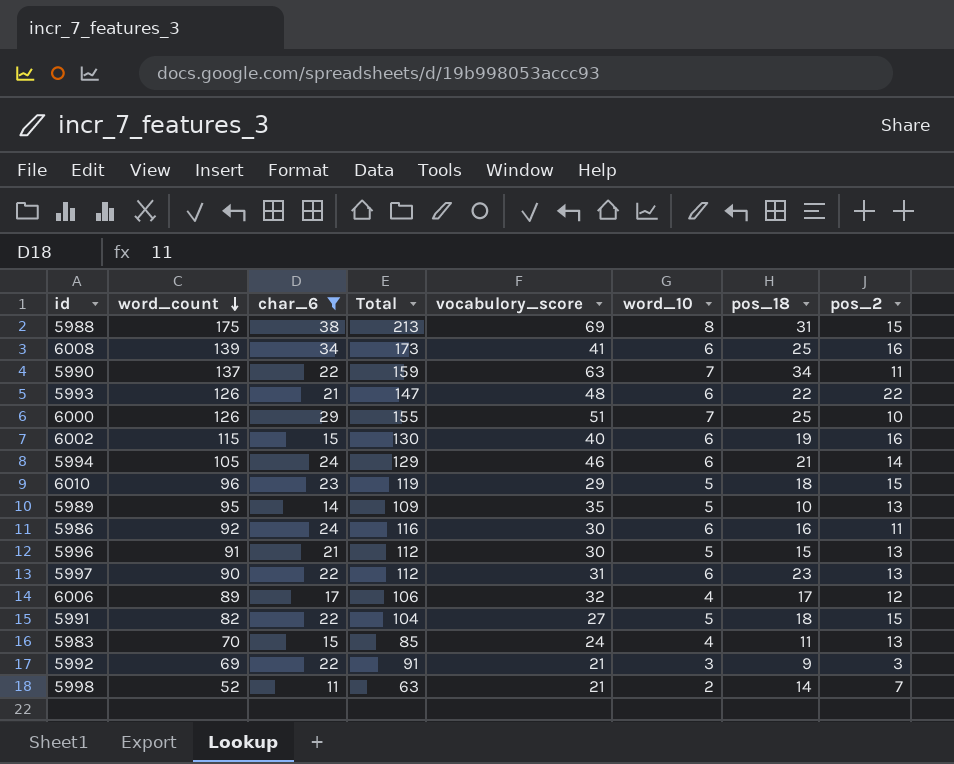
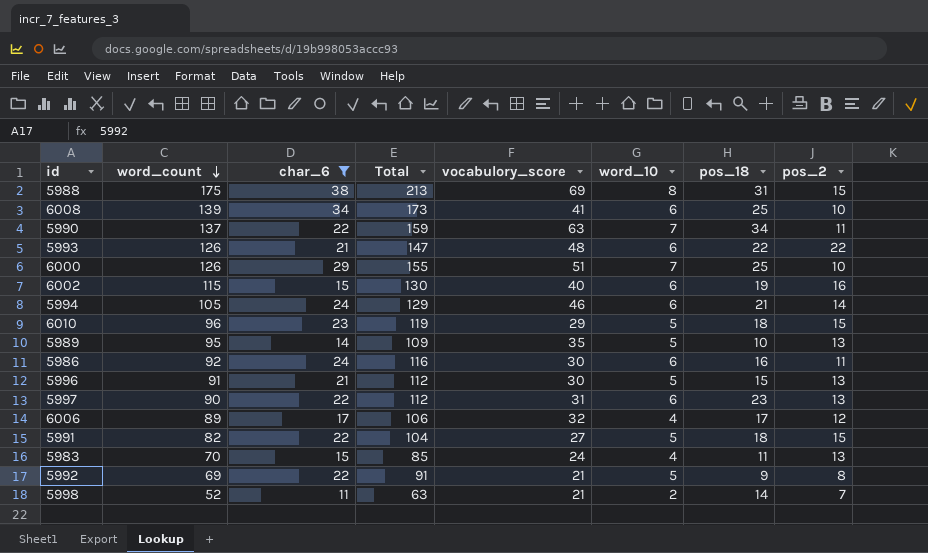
6008 | pos_2: 16 -> 10
5992 | word_10: 3 -> 5
5992 | pos_2: 3 -> 8

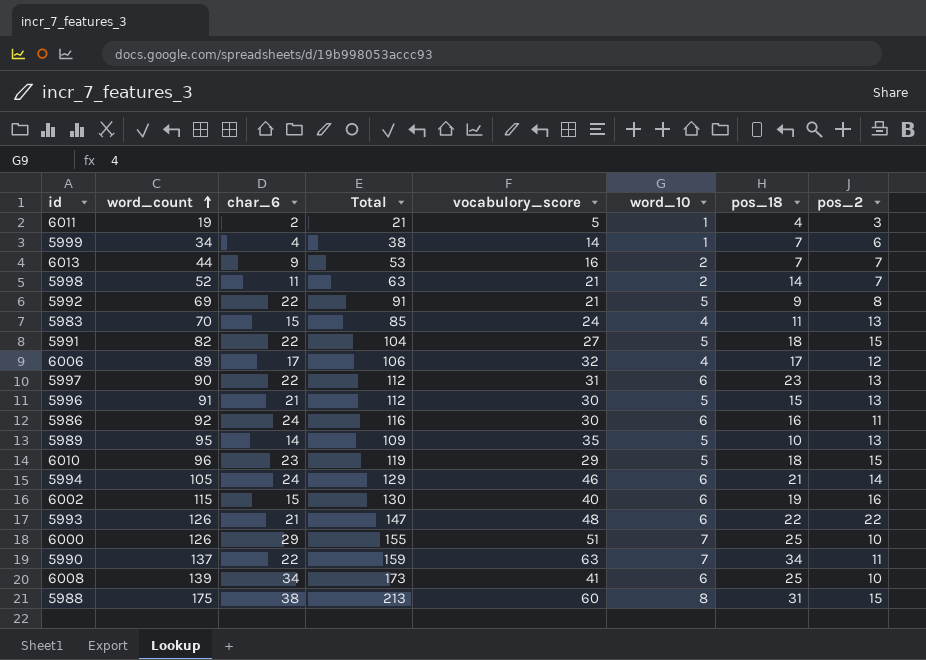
filter: char_6 >= 11 -> none
row order: word_count descending -> word_count ascending
5988 | vocabulory_score: 69 -> 60

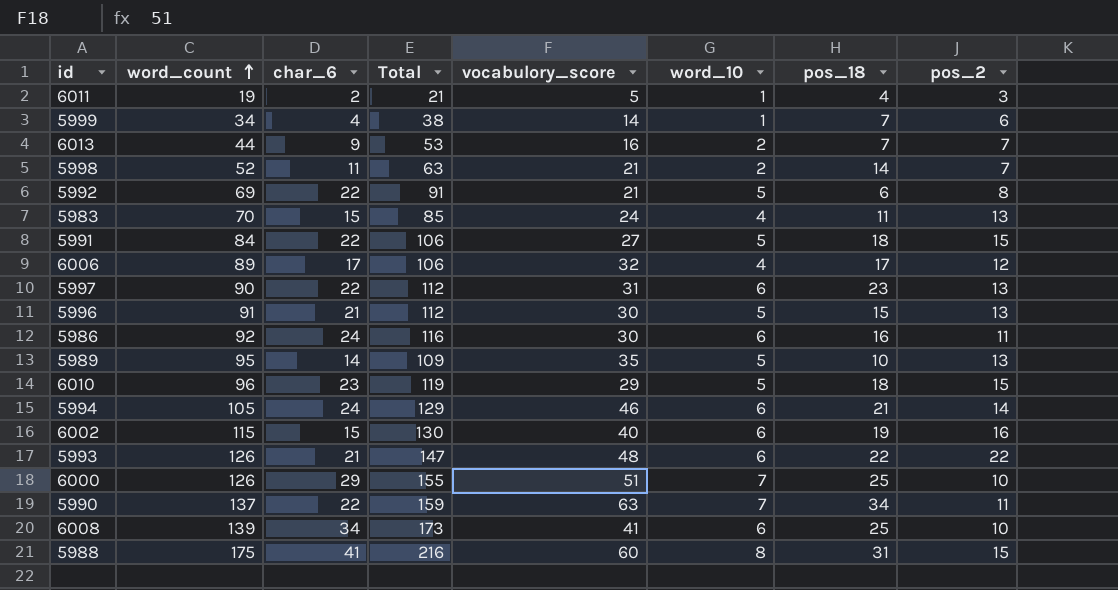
5992 | pos_18: 9 -> 6
5991 | word_count: 82 -> 84
5991 | Total: 104 -> 106
5988 | char_6: 38 -> 41
5988 | Total: 213 -> 216

